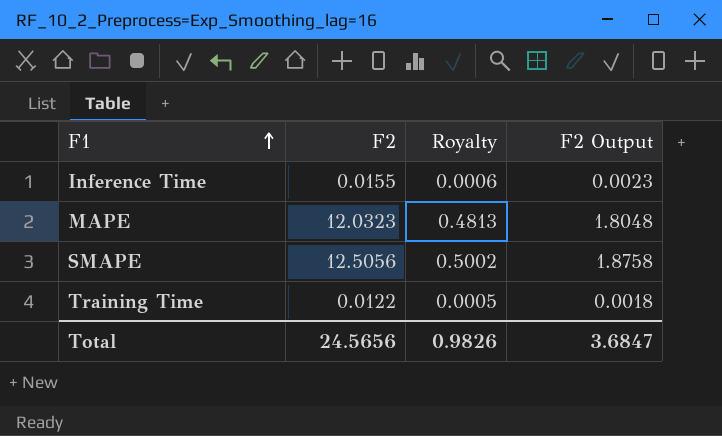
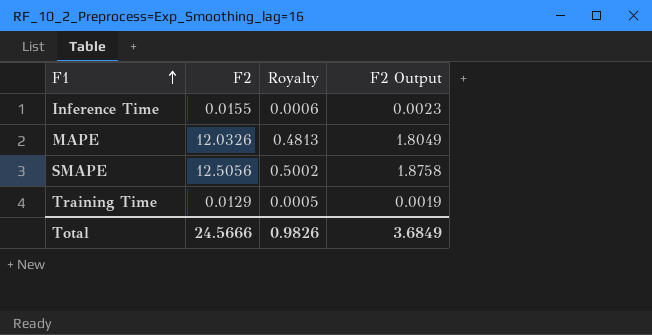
MAPE | F2: 12.0323 -> 12.0326
MAPE | F2 Output: 1.8048 -> 1.8049
Training Time | F2: 0.0122 -> 0.0129
Training Time | F2 Output: 0.0018 -> 0.0019
Total | F2: 24.5656 -> 24.5666
Total | F2 Output: 3.6847 -> 3.6849

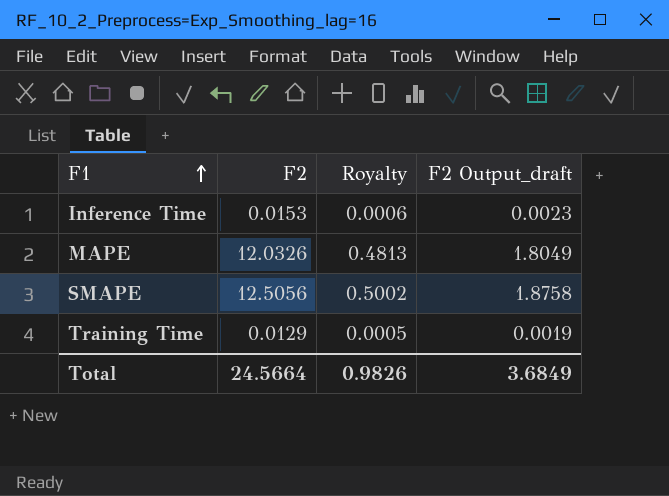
column name: F2 Output -> F2 Output_draft
Inference Time | F2: 0.0155 -> 0.0153
Total | F2: 24.5666 -> 24.5664

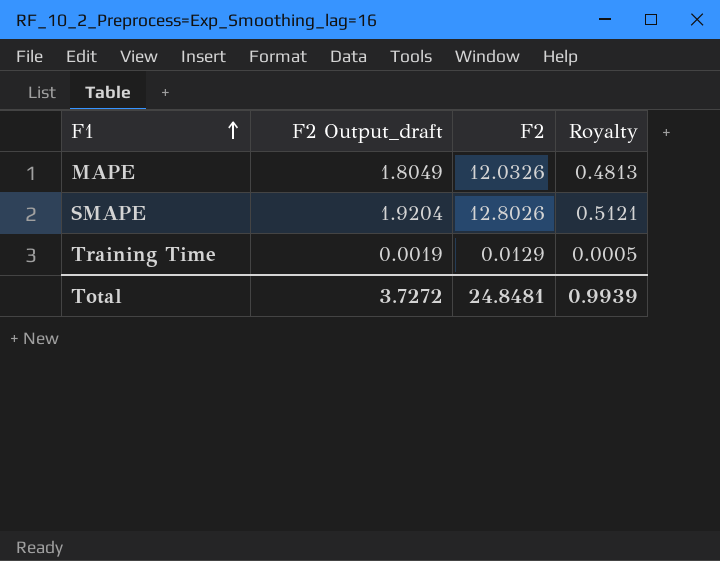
column F2 Output_draft | position: 4 -> 2
row Inference Time: 0.0153 | 0.0006 | 0.0023 -> none
SMAPE | F2 Output_draft: 1.8758 -> 1.9204
SMAPE | F2: 12.5056 -> 12.8026
SMAPE | Royalty: 0.5002 -> 0.5121
Total | F2 Output_draft: 3.6849 -> 3.7272
Total | F2: 24.5664 -> 24.8481
Total | Royalty: 0.9826 -> 0.9939

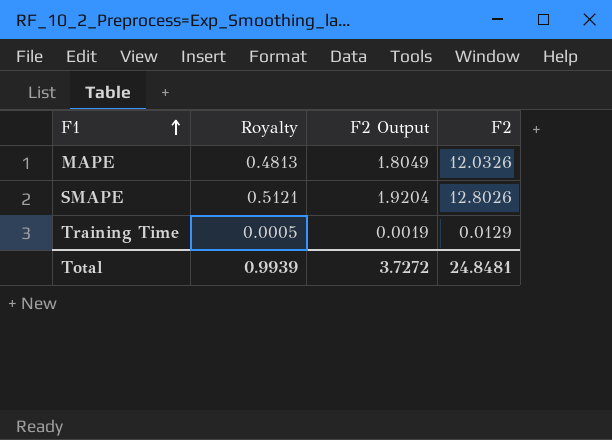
column Royalty | position: 4 -> 2
column name: F2 Output_draft -> F2 Output

